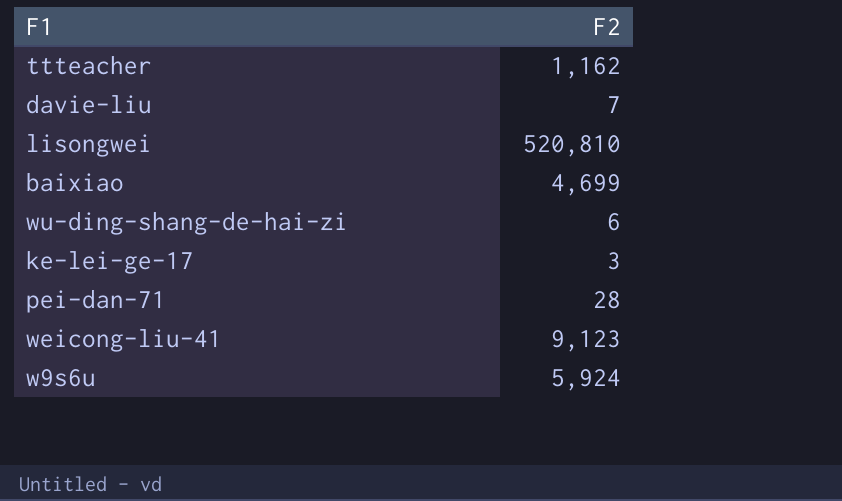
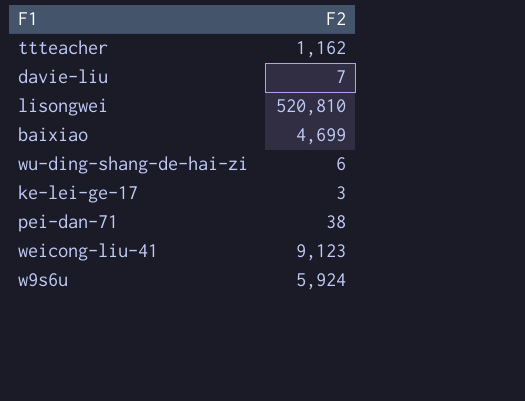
pei-dan-71 | F2: 28 -> 38

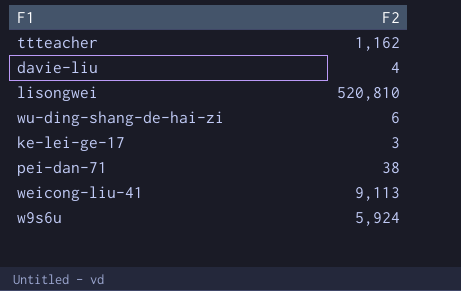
row baixiao: 4,699 -> none
davie-liu | F2: 7 -> 4
weicong-liu-41 | F2: 9,123 -> 9,113

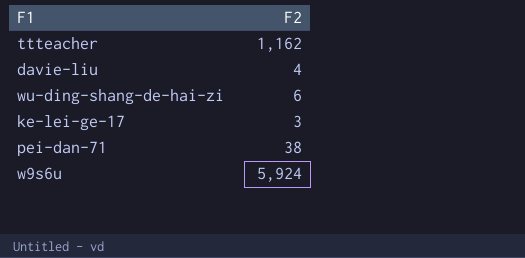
row lisongwei: 520,810 -> none
row weicong-liu-41: 9,113 -> none

